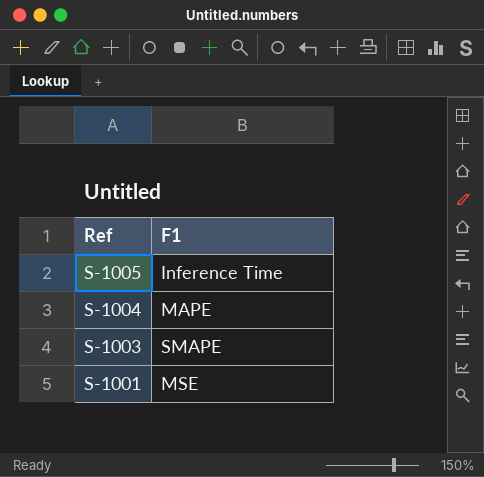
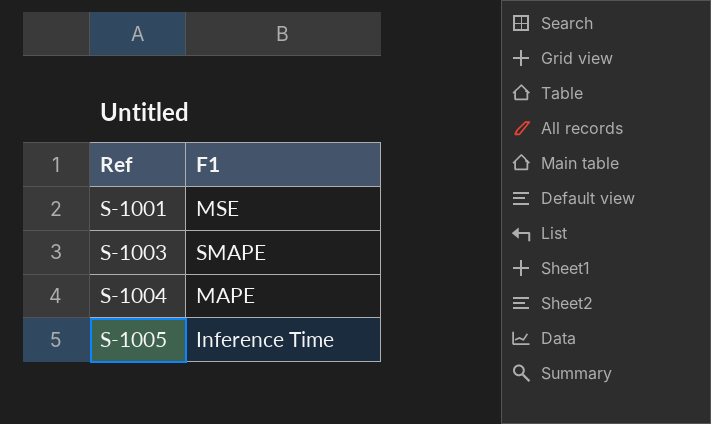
row order: Ref descending -> Ref ascending

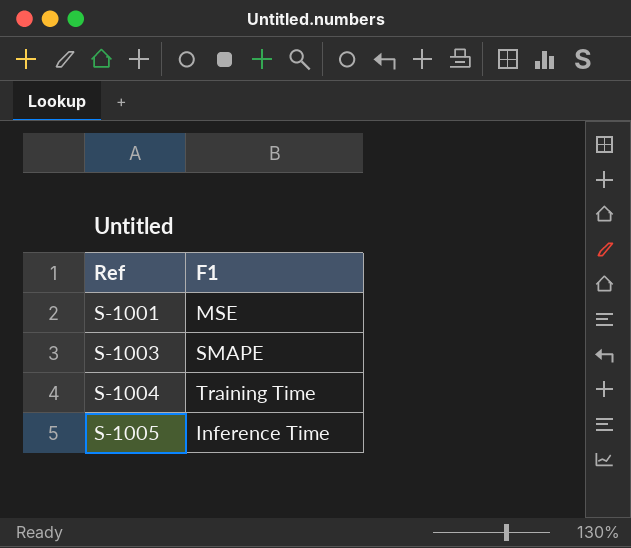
S-1004 | F1: MAPE -> Training Time

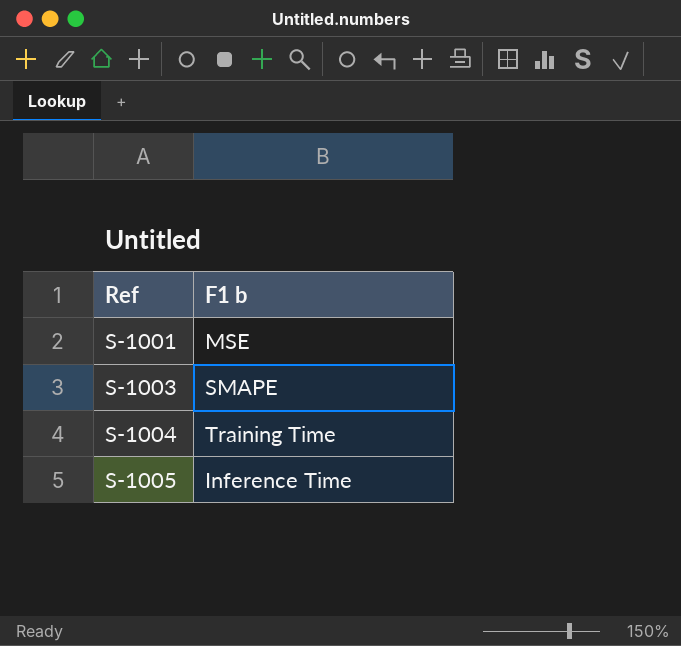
column name: F1 -> F1 b

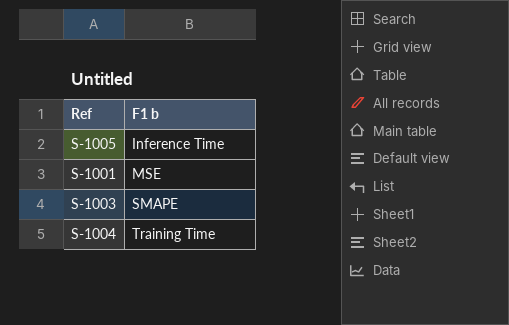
row order: Ref ascending -> F1 b ascending

